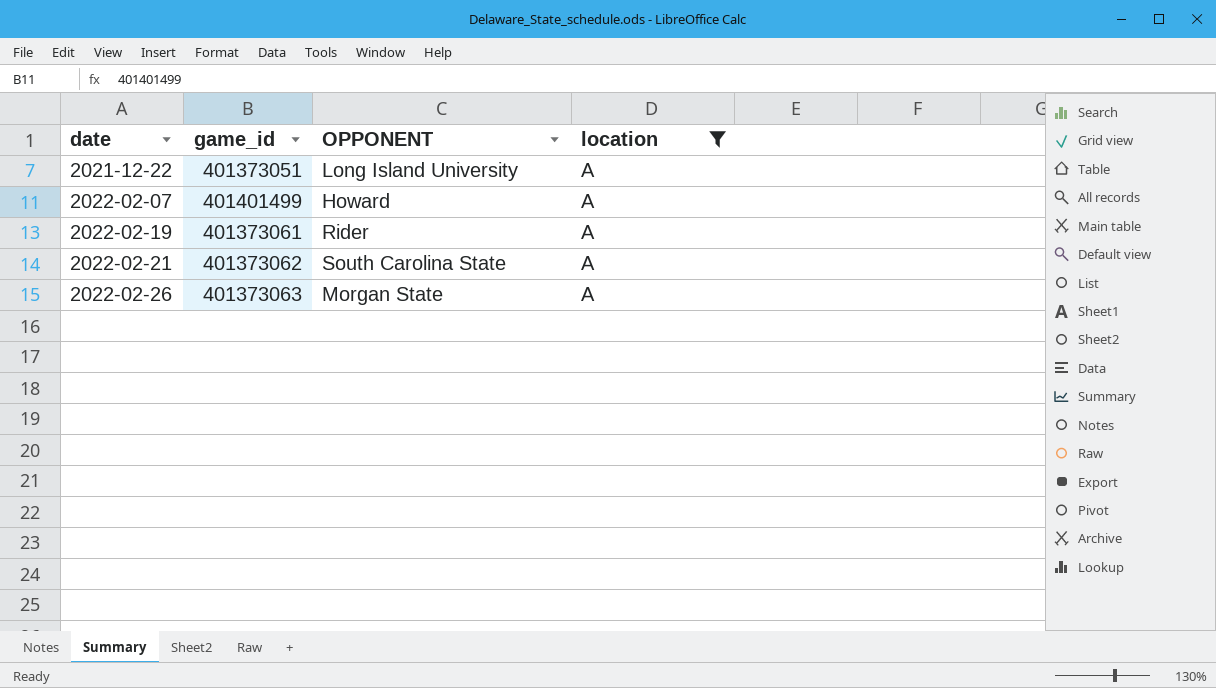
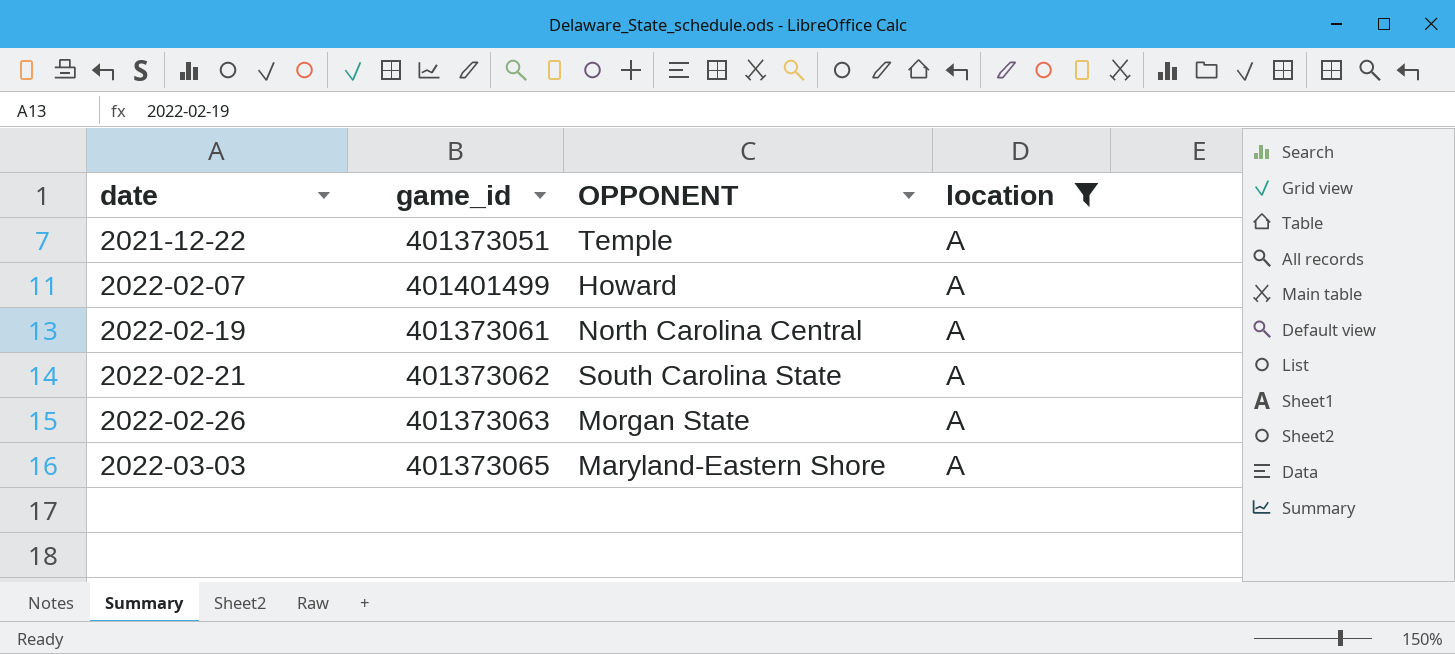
2021-12-22 | OPPONENT: Long Island University -> Temple
2022-02-19 | OPPONENT: Rider -> North Carolina Central
row 2022-03-03: none -> 401373065 | Maryland-Eastern Shore | A

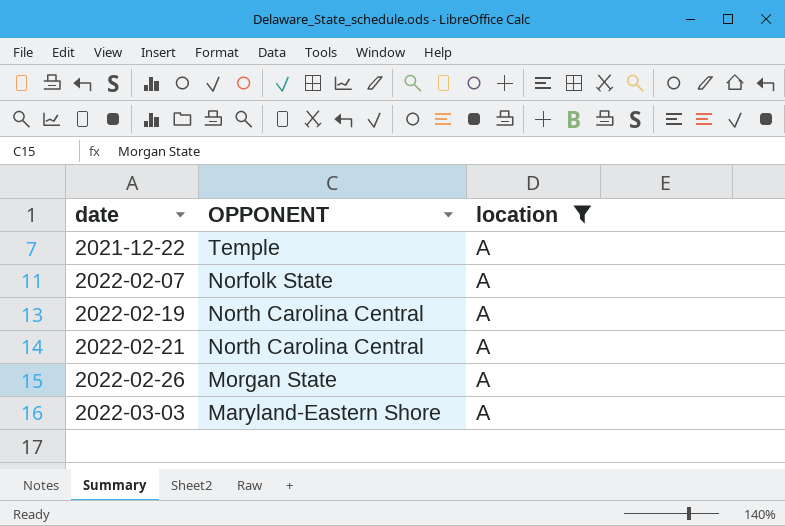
column game_id | position: 2 -> none
2022-02-07 | OPPONENT: Howard -> Norfolk State
2022-02-21 | OPPONENT: South Carolina State -> North Carolina Central

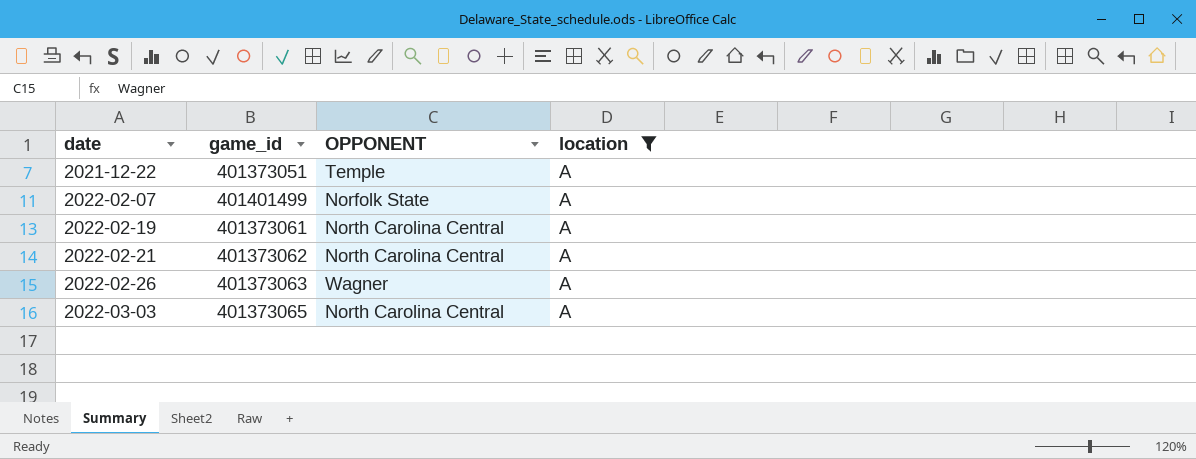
column game_id | position: none -> 2
2022-02-26 | OPPONENT: Morgan State -> Wagner
2022-03-03 | OPPONENT: Maryland-Eastern Shore -> North Carolina Central

